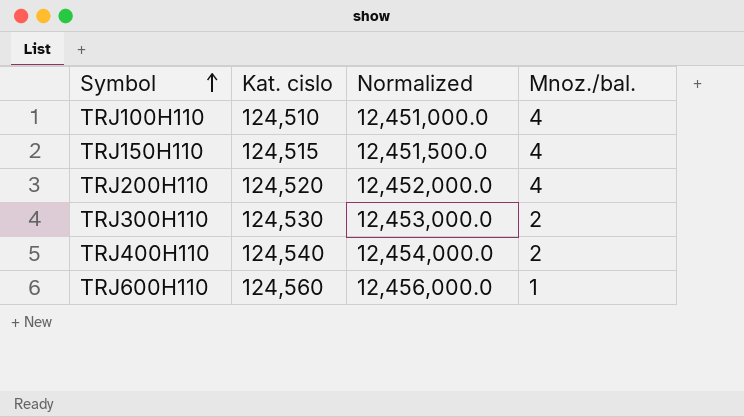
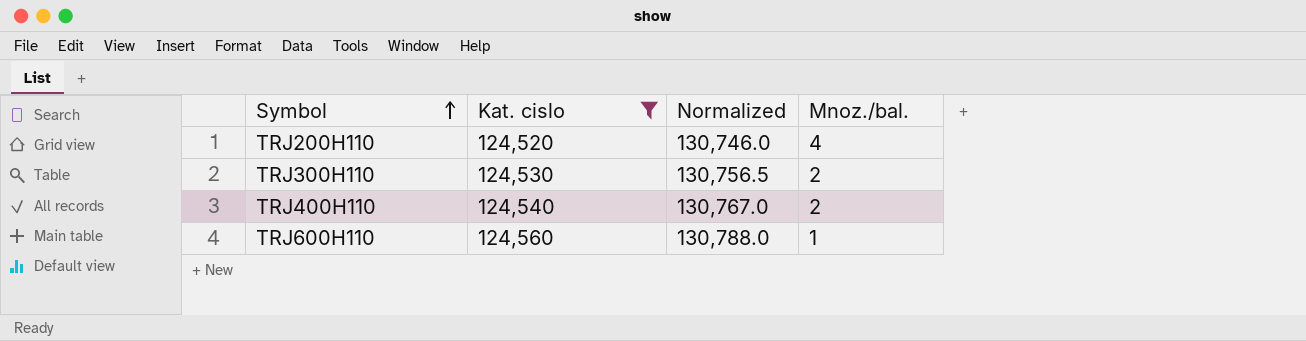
filter: none -> Kat. cislo >= 124,520
column Normalized | formula: [Kat. cislo] * 100 -> [Kat. cislo] * 1.05

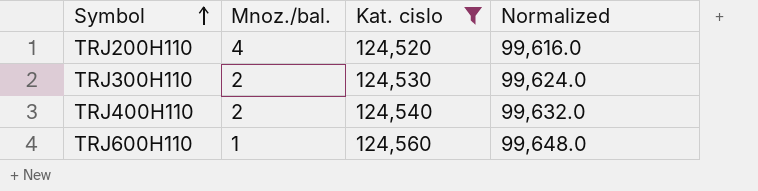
column Mnoz./bal. | position: 4 -> 2
column Normalized | formula: [Kat. cislo] * 1.05 -> [Kat. cislo] * 0.8

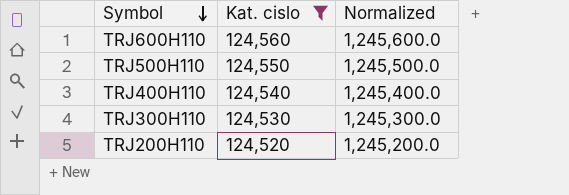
row order: Symbol ascending -> Symbol descending
column Mnoz./bal. | position: 2 -> none
column Normalized | formula: [Kat. cislo] * 0.8 -> [Kat. cislo] * 10
row TRJ500H110: none -> 124,550 | 1,245,500.0

